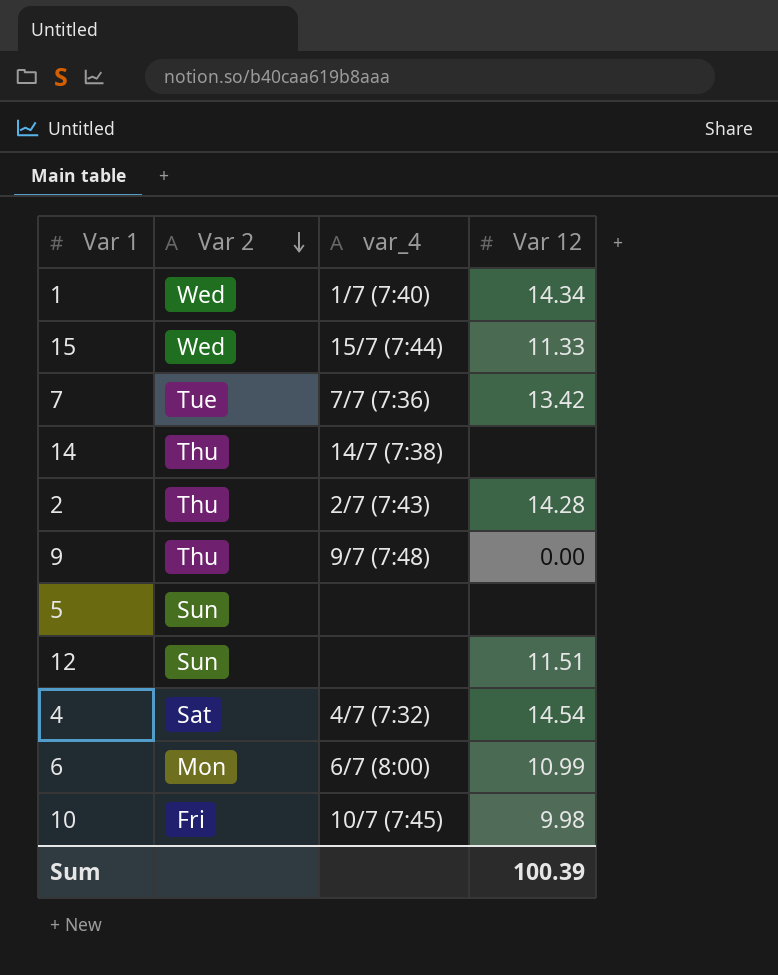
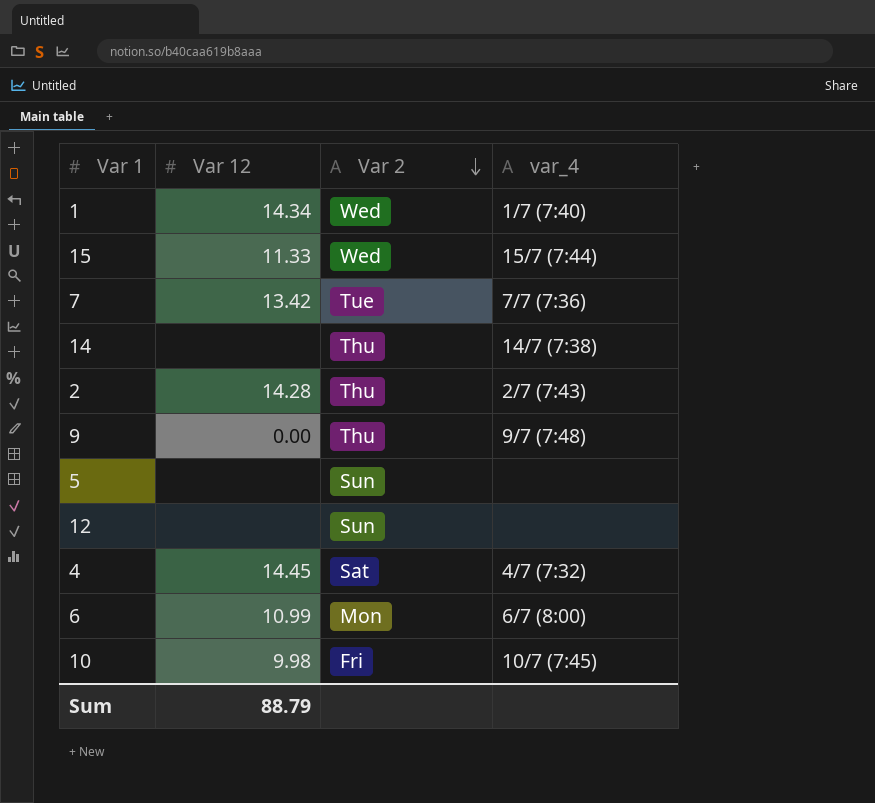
column Var 12 | position: 4 -> 2
12 | Var 12: 11.51 -> none
4 | Var 12: 14.54 -> 14.45
Sum | Var 12: 100.39 -> 88.79

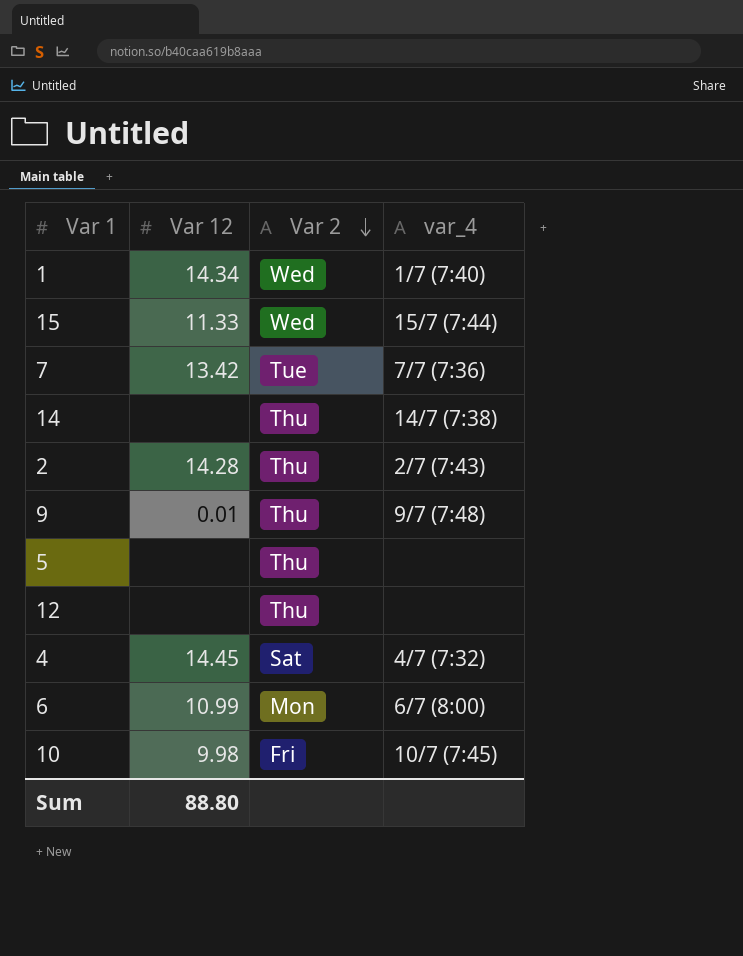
9 | Var 12: 0.00 -> 0.01
5 | Var 2: Sun -> Thu
12 | Var 2: Sun -> Thu
Sum | Var 12: 88.79 -> 88.80

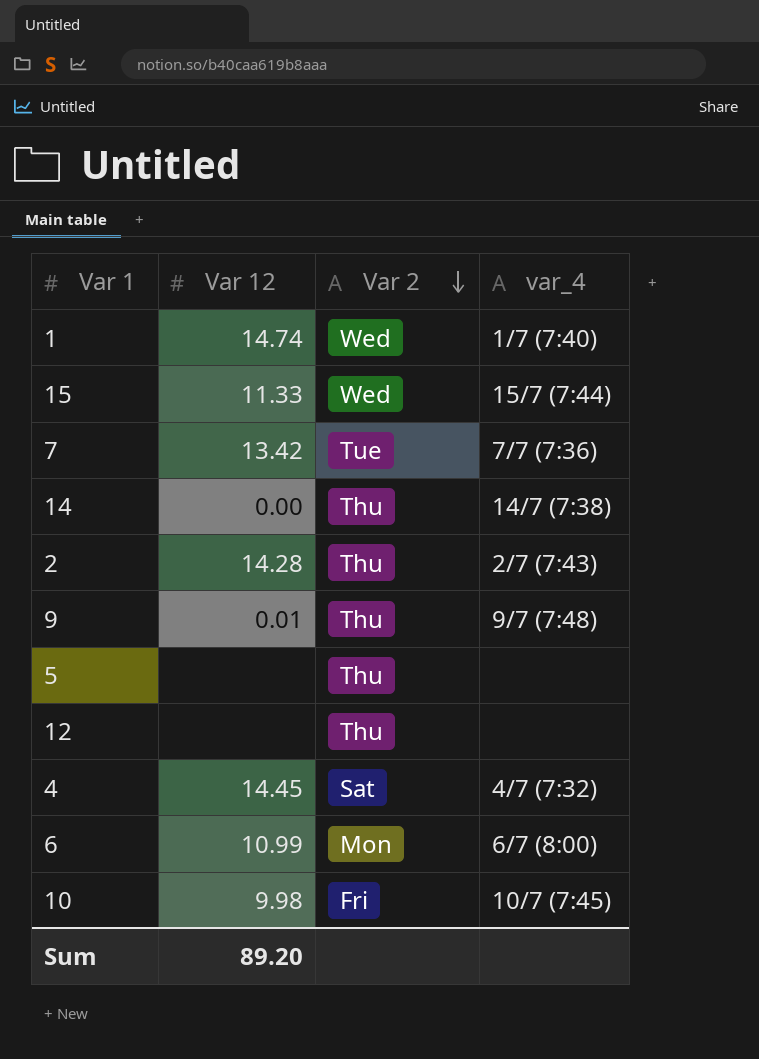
1 | Var 12: 14.34 -> 14.74
14 | Var 12: none -> 0.00
Sum | Var 12: 88.80 -> 89.20

